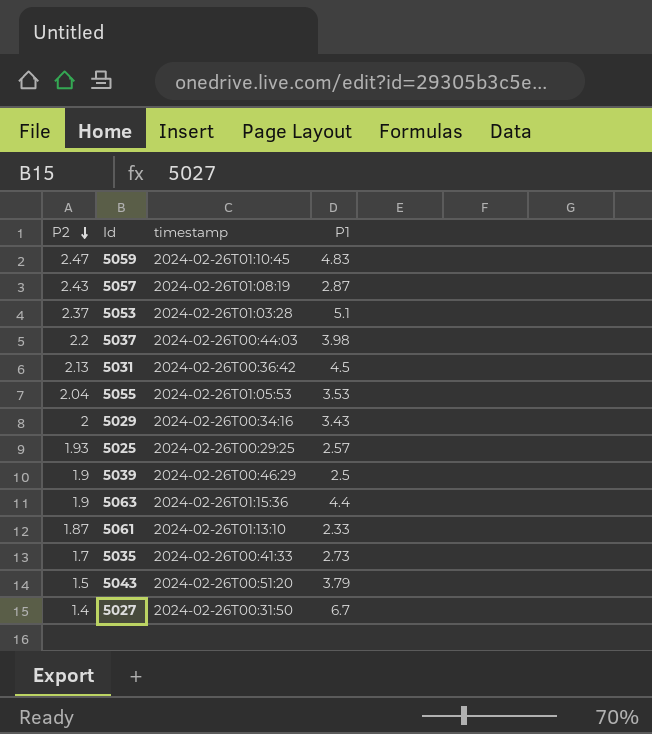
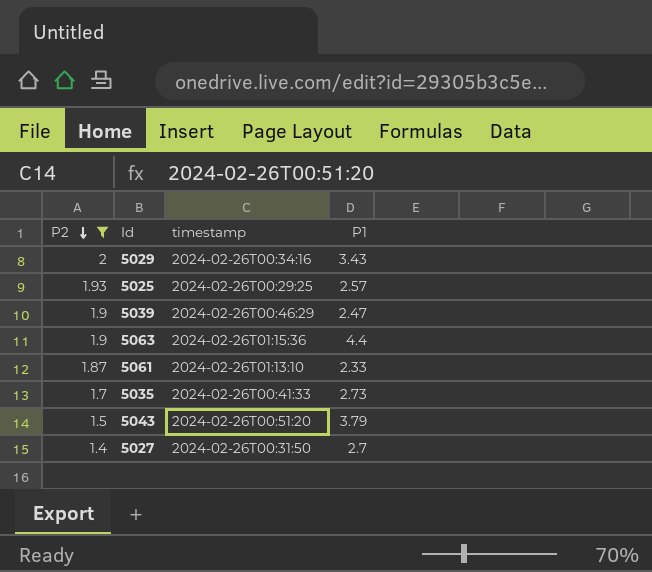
filter: none -> P2 <= 2
5039 | P1: 2.5 -> 2.47
5027 | P1: 6.7 -> 2.7

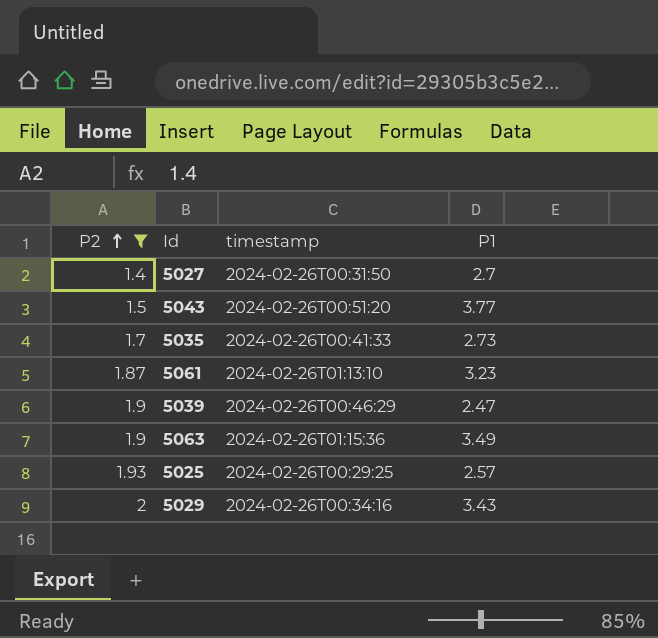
row order: P2 descending -> P2 ascending
5043 | P1: 3.79 -> 3.77
5061 | P1: 2.33 -> 3.23
5063 | P1: 4.4 -> 3.49

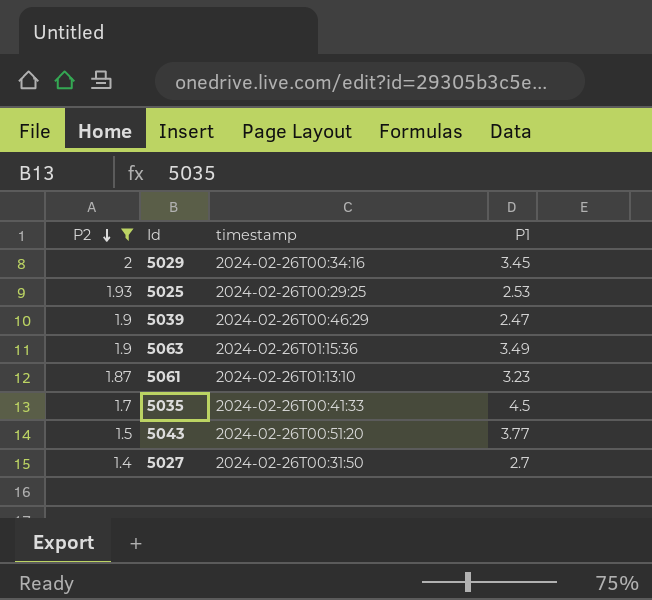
row order: P2 ascending -> P2 descending
5029 | P1: 3.43 -> 3.45
5025 | P1: 2.57 -> 2.53
5035 | P1: 2.73 -> 4.5

